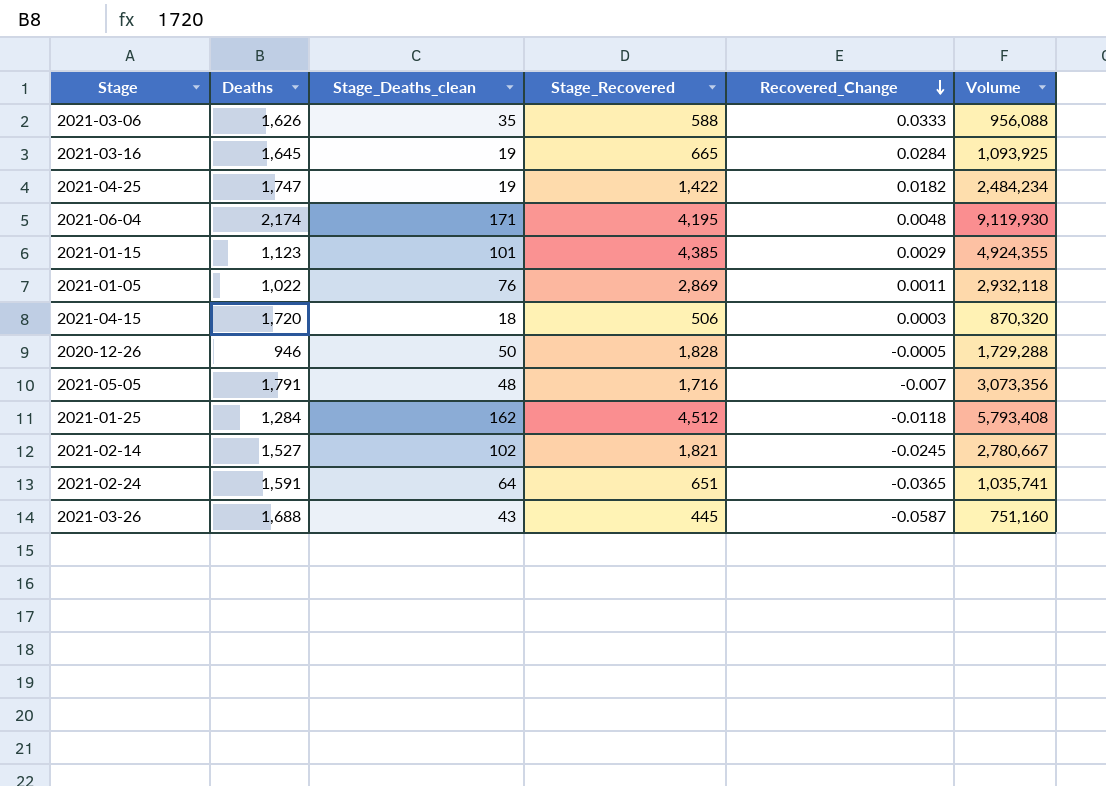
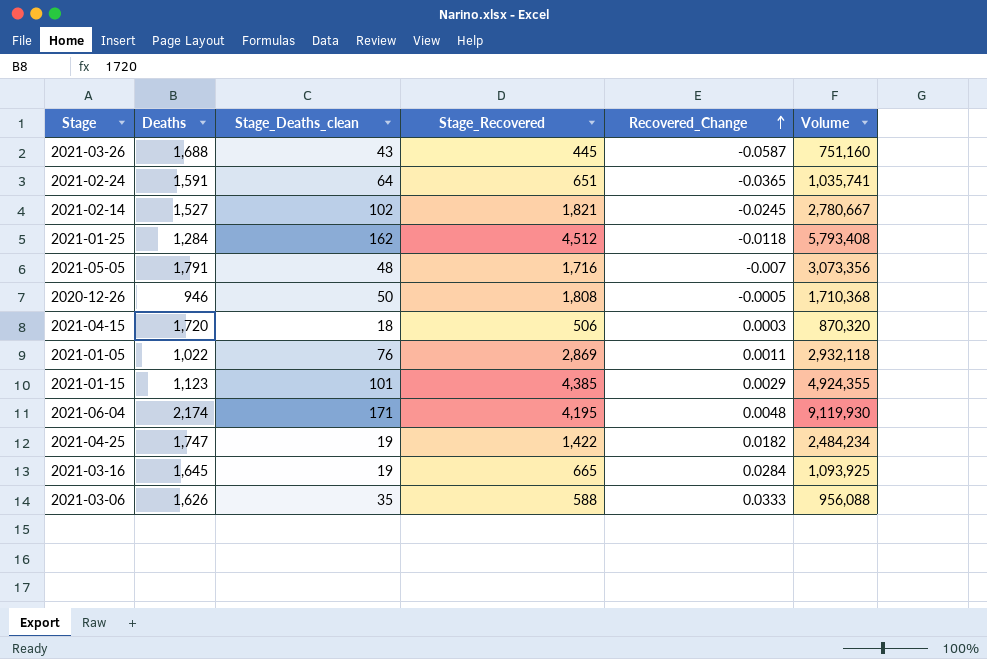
row order: Recovered_Change descending -> Recovered_Change ascending
2020-12-26 | Stage_Recovered: 1,828 -> 1,808
2020-12-26 | Volume: 1,729,288 -> 1,710,368

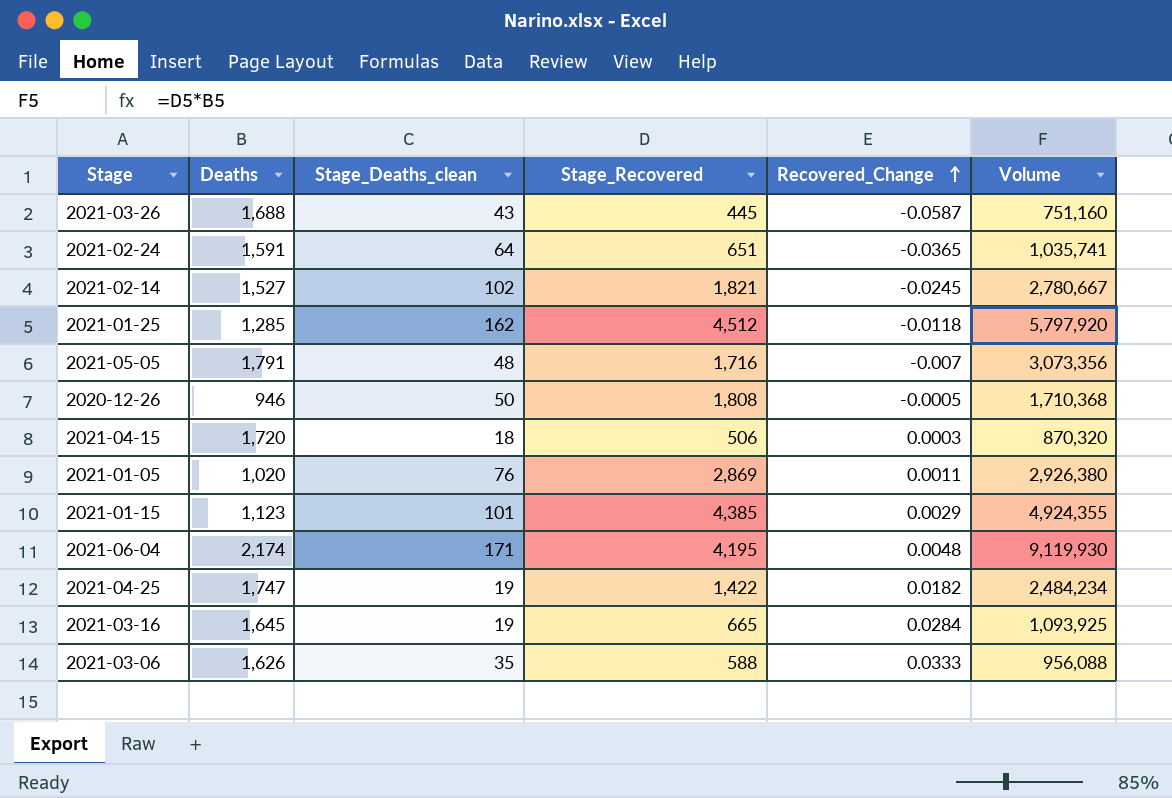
2021-01-25 | Deaths: 1,284 -> 1,285
2021-01-25 | Volume: 5,793,408 -> 5,797,920
2021-01-05 | Deaths: 1,022 -> 1,020
2021-01-05 | Volume: 2,932,118 -> 2,926,380

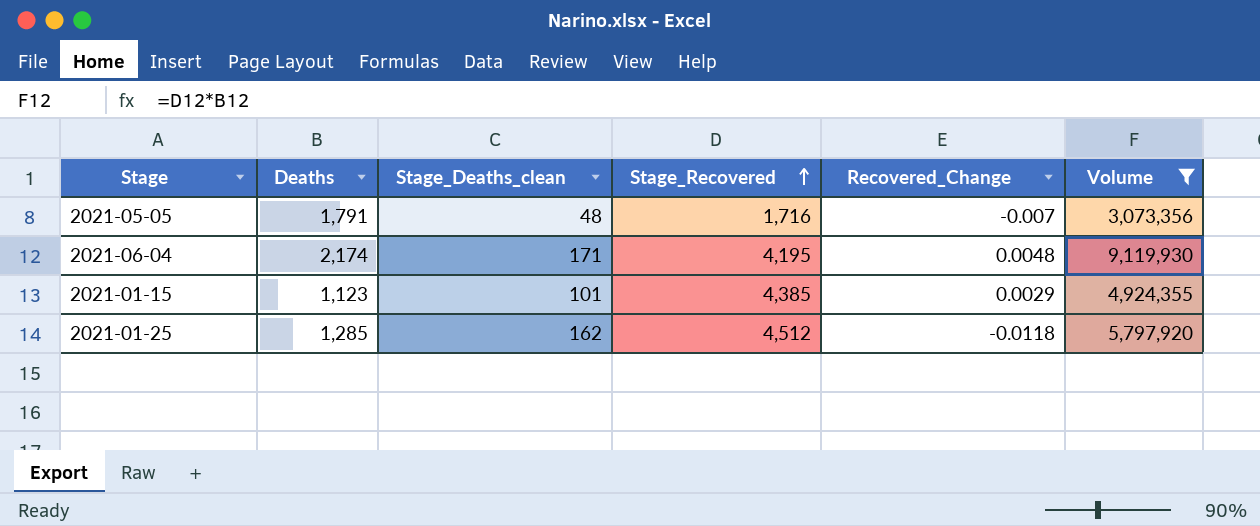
filter: none -> Volume >= 3,073,356
row order: Recovered_Change ascending -> Stage_Recovered ascending

